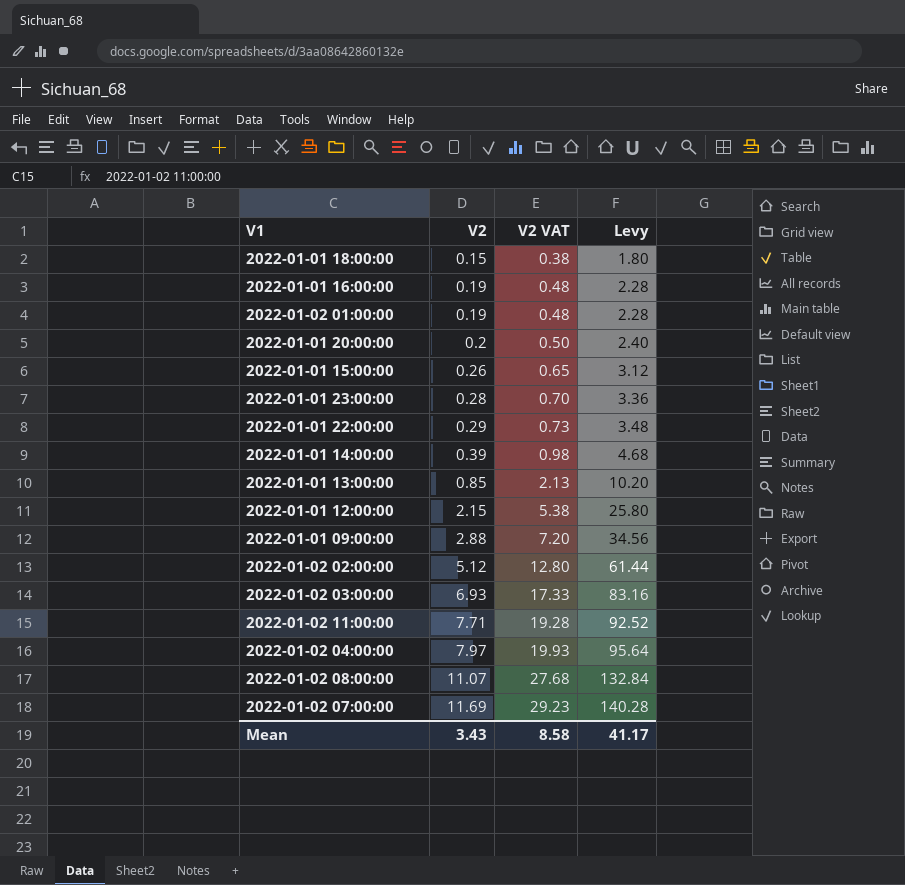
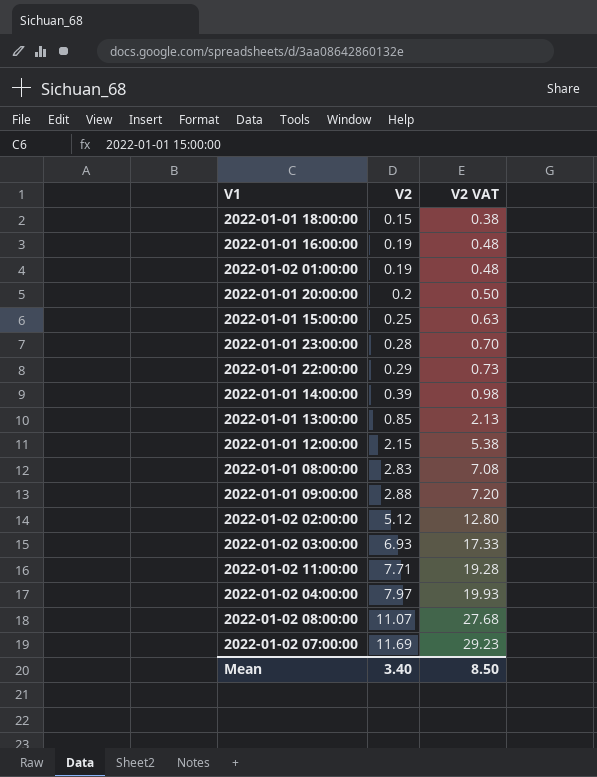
column Levy | formula: [V2] * 12 -> none
2022-01-01 15:00:00 | V2: 0.26 -> 0.25
2022-01-01 15:00:00 | V2 VAT: 0.65 -> 0.63
row 2022-01-01 08:00:00: none -> 2.83 | 7.08
Mean | V2: 3.43 -> 3.40
Mean | V2 VAT: 8.58 -> 8.50

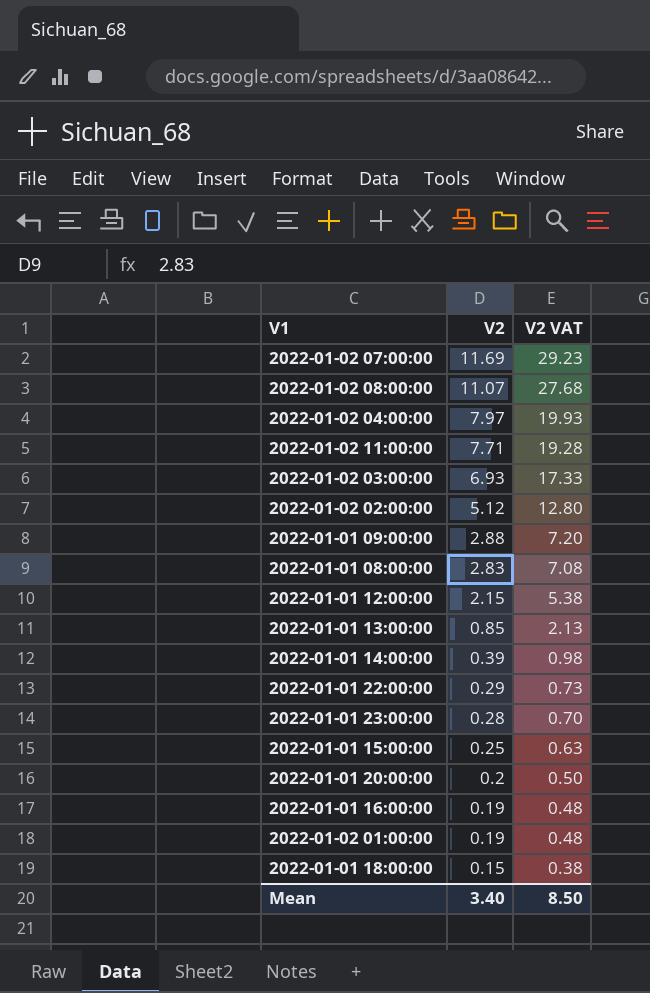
row order: V2 ascending -> V2 descending

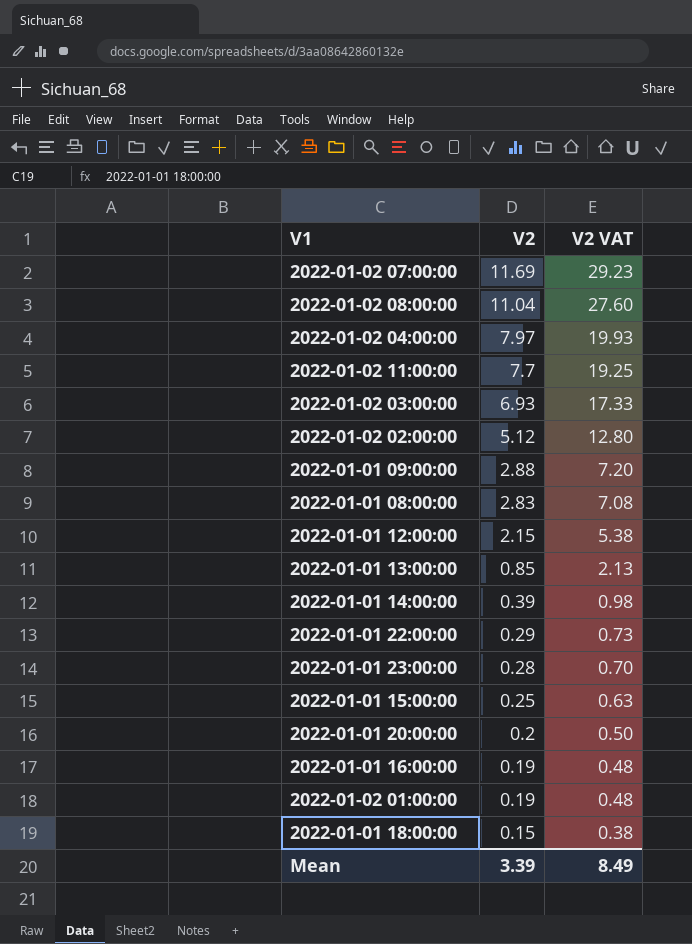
2022-01-02 08:00:00 | V2: 11.07 -> 11.04
2022-01-02 08:00:00 | V2 VAT: 27.68 -> 27.60
2022-01-02 11:00:00 | V2: 7.71 -> 7.7
2022-01-02 11:00:00 | V2 VAT: 19.28 -> 19.25
Mean | V2: 3.40 -> 3.39
Mean | V2 VAT: 8.50 -> 8.49

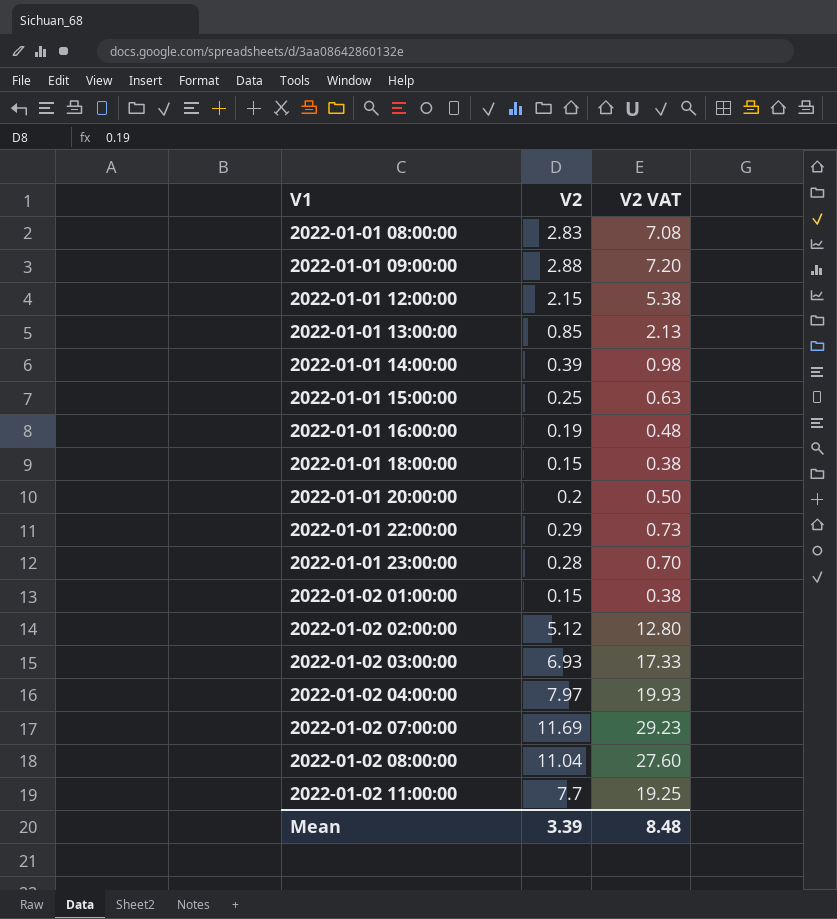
row order: V2 descending -> V1 ascending
2022-01-02 01:00:00 | V2: 0.19 -> 0.15
2022-01-02 01:00:00 | V2 VAT: 0.48 -> 0.38
Mean | V2 VAT: 8.49 -> 8.48

